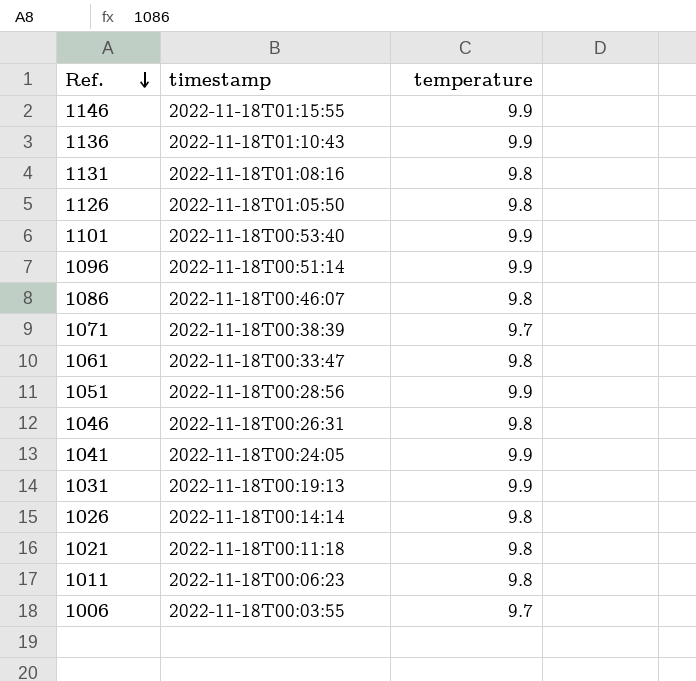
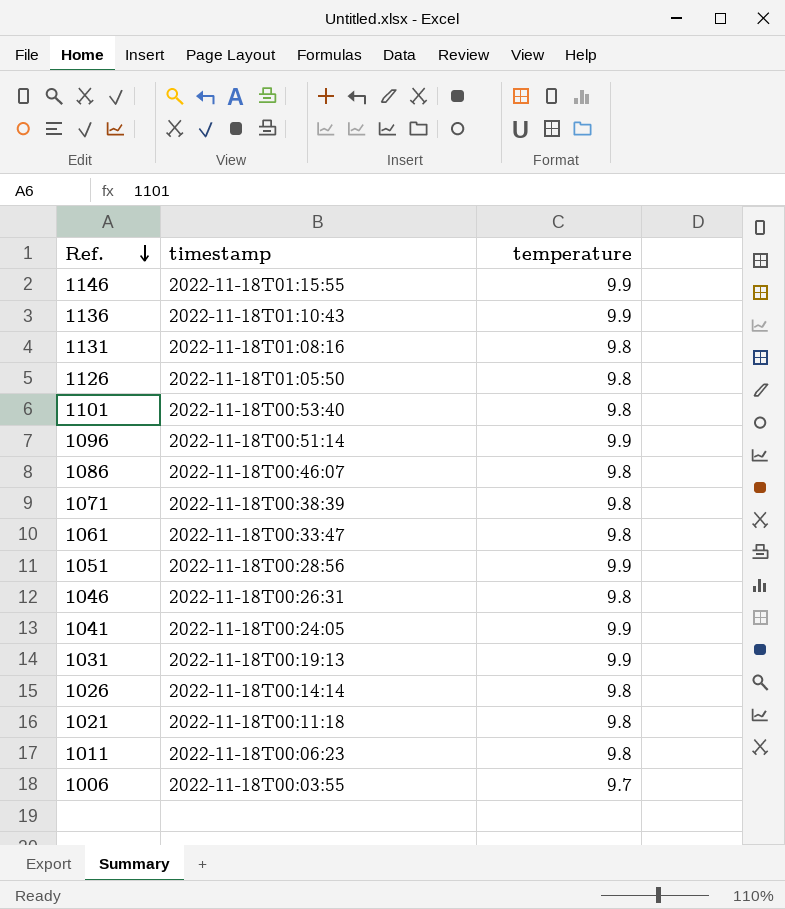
1101 | temperature: 9.9 -> 9.8
1071 | temperature: 9.7 -> 9.8

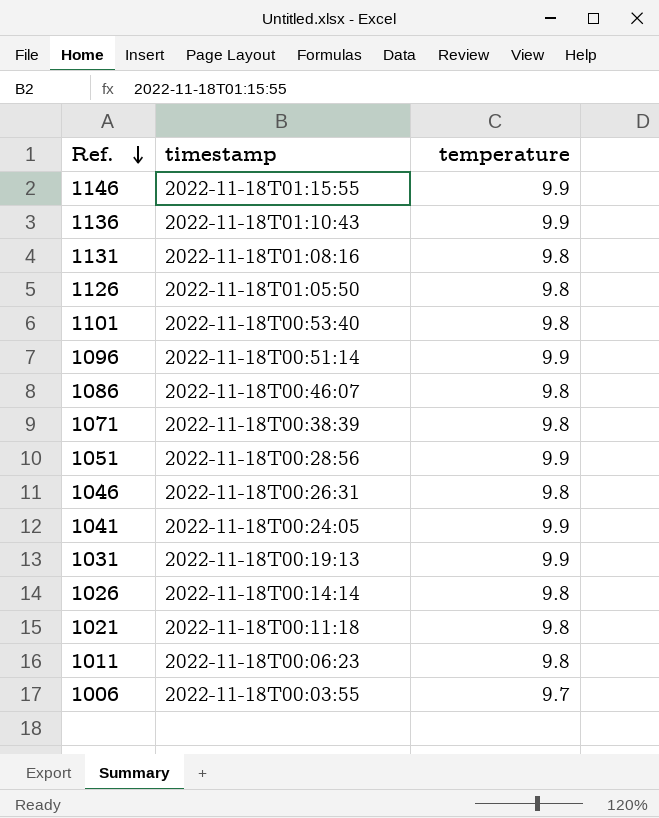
row 1061: 2022-11-18T00:33:47 | 9.8 -> none

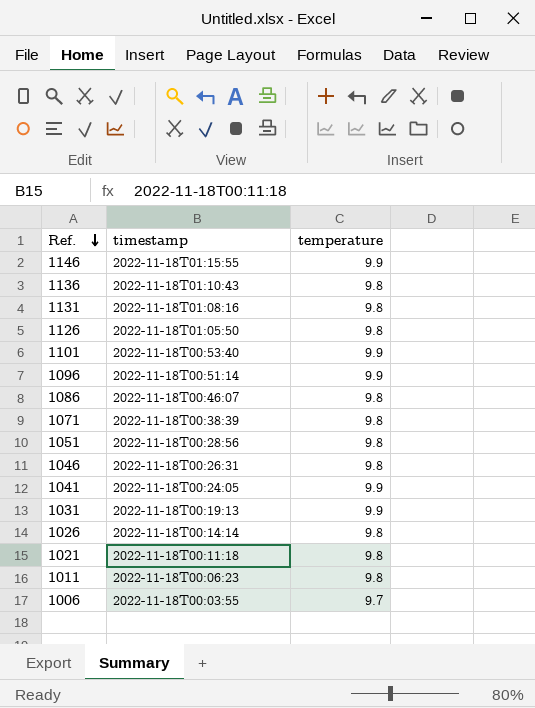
1136 | temperature: 9.9 -> 9.8
1101 | temperature: 9.8 -> 9.9
1051 | temperature: 9.9 -> 9.8

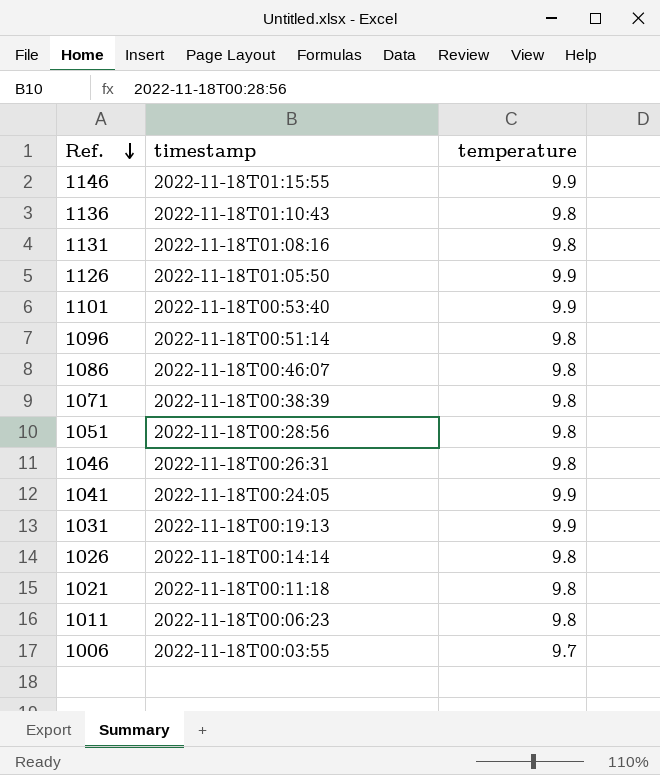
1126 | temperature: 9.8 -> 9.9
1096 | temperature: 9.9 -> 9.8

